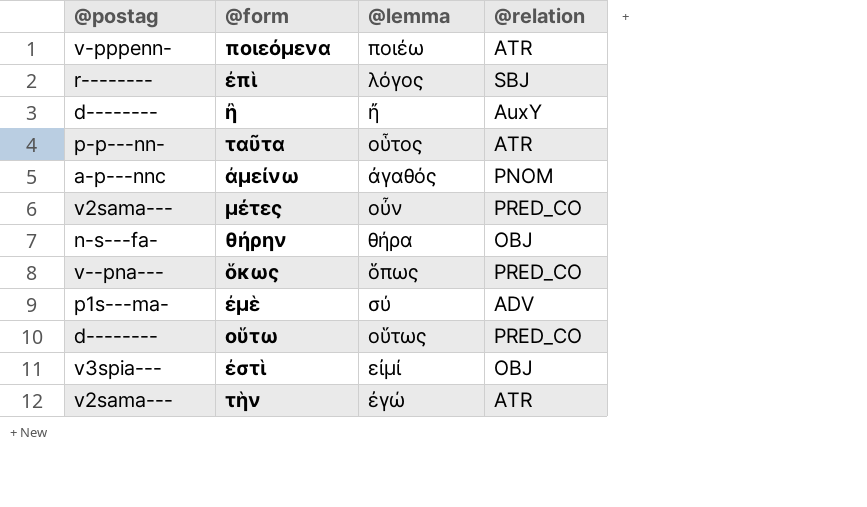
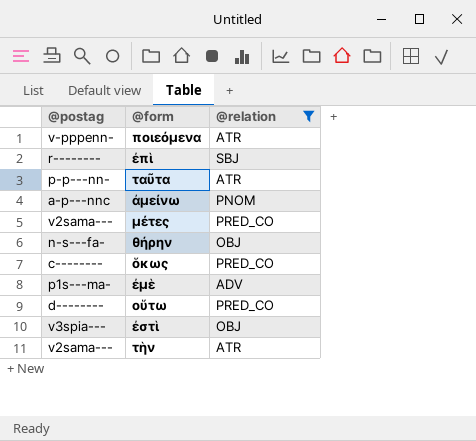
filter: none -> @relation != AuxY
column @lemma | position: 3 -> none
ὅκως | @postag: v--pna--- -> c--------

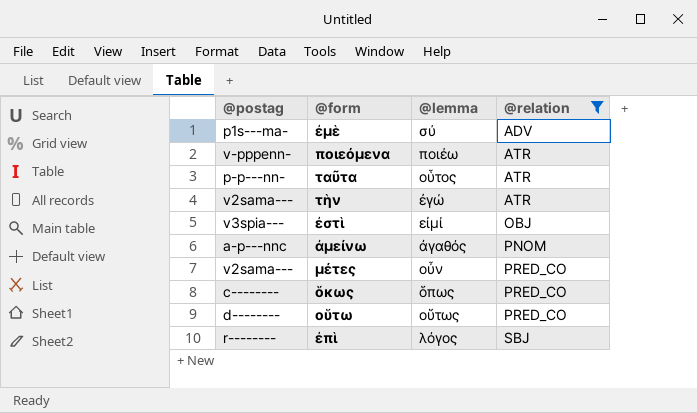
row order: none -> @relation ascending
column @lemma | position: none -> 3
row θήρην: n-s---fa- | OBJ -> none

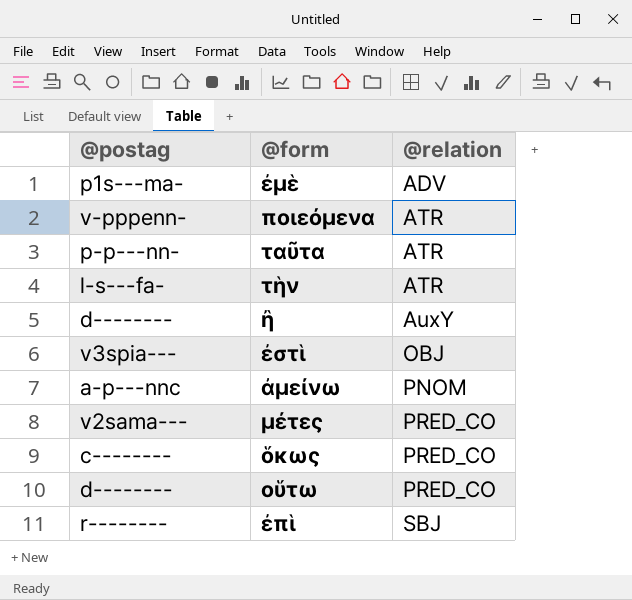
filter: @relation != AuxY -> none
column @lemma | position: 3 -> none
τὴν | @postag: v2sama--- -> l-s---fa-

